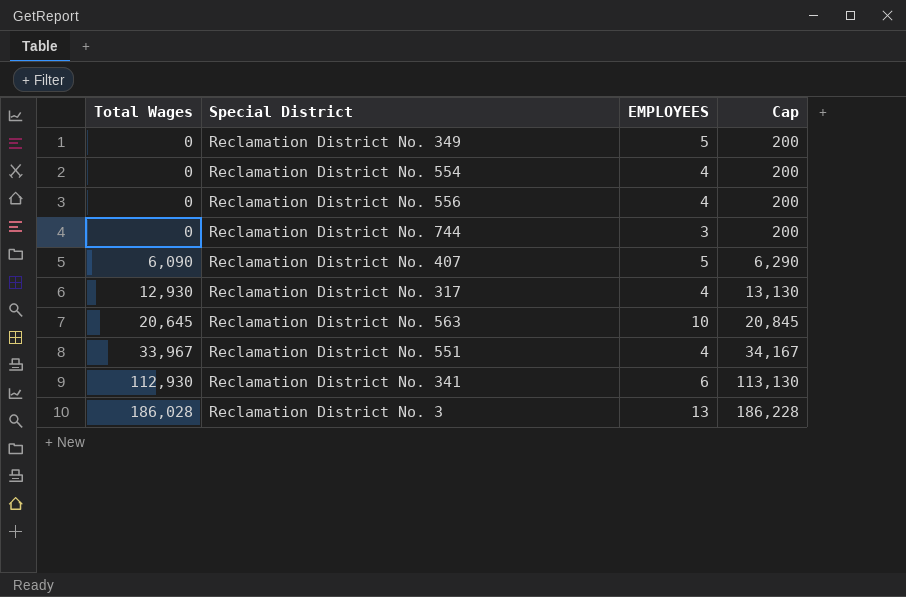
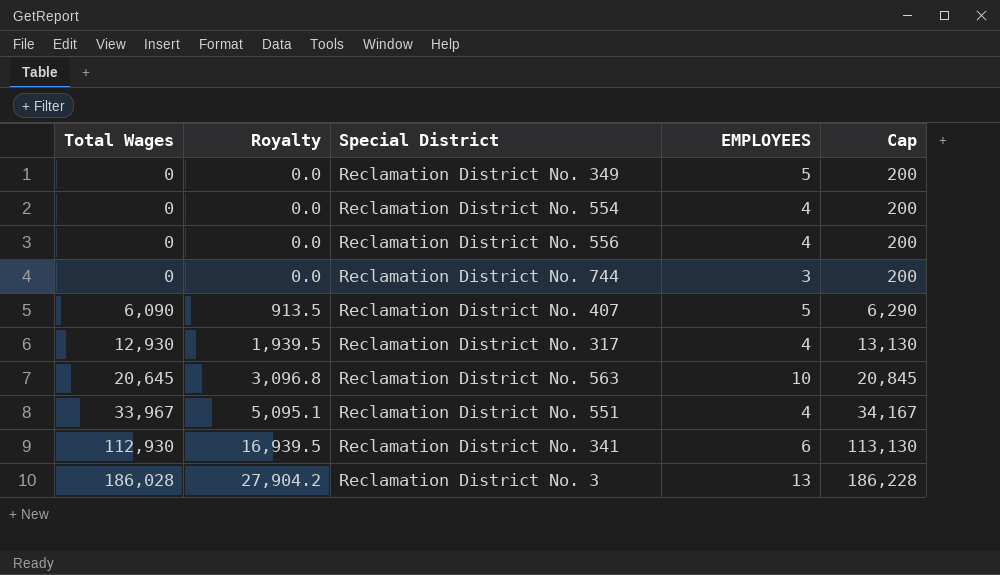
column Royalty | formula: none -> [Total Wages] * 0.15

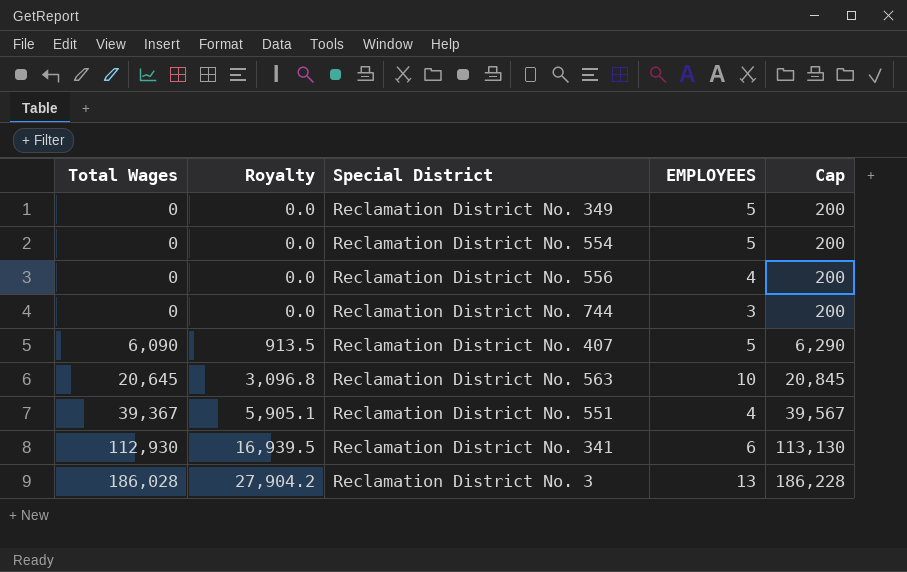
row Reclamation District No. 317: 12,930 | 1,939.5 | 4 | 13,130 -> none
Reclamation District No. 554 | EMPLOYEES: 4 -> 5
Reclamation District No. 551 | Total Wages: 33,967 -> 39,367
Reclamation District No. 551 | Royalty: 5,095.1 -> 5,905.1
Reclamation District No. 551 | Cap: 34,167 -> 39,567

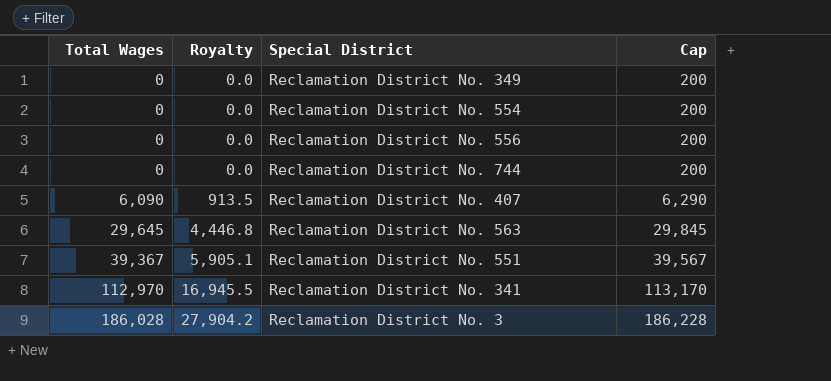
column EMPLOYEES | position: 4 -> none
Reclamation District No. 563 | Total Wages: 20,645 -> 29,645
Reclamation District No. 563 | Royalty: 3,096.8 -> 4,446.8
Reclamation District No. 563 | Cap: 20,845 -> 29,845
Reclamation District No. 341 | Total Wages: 112,930 -> 112,970
Reclamation District No. 341 | Royalty: 16,939.5 -> 16,945.5
Reclamation District No. 341 | Cap: 113,130 -> 113,170

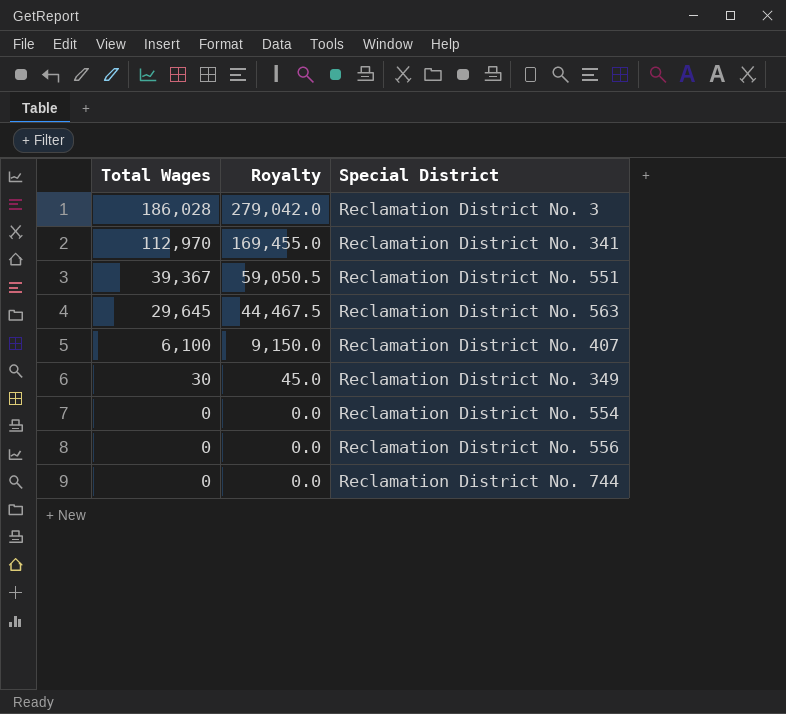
row order: Total Wages ascending -> Total Wages descending
column Cap | formula: [Total Wages] + 200 -> none
column Royalty | formula: [Total Wages] * 0.15 -> [Total Wages] * 1.5
Reclamation District No. 407 | Total Wages: 6,090 -> 6,100
Reclamation District No. 349 | Total Wages: 0 -> 30

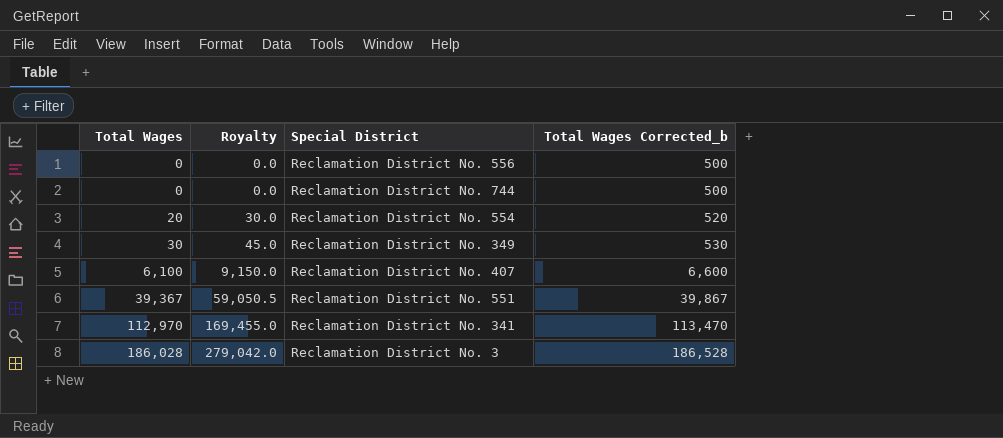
row order: Total Wages descending -> Total Wages ascending
column Total Wages Corrected_b | formula: none -> [Total Wages] + 500
row Reclamation District No. 563: 29,645 | 44,467.5 -> none
Reclamation District No. 554 | Total Wages: 0 -> 20
Reclamation District No. 554 | Royalty: 0.0 -> 30.0

